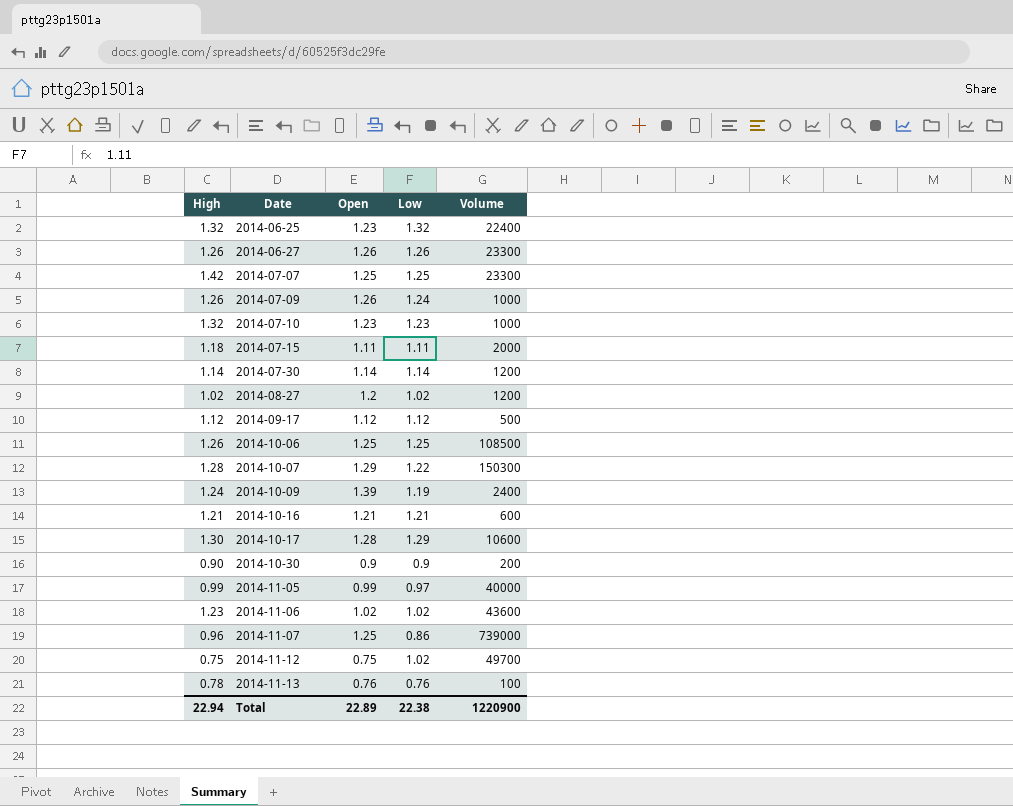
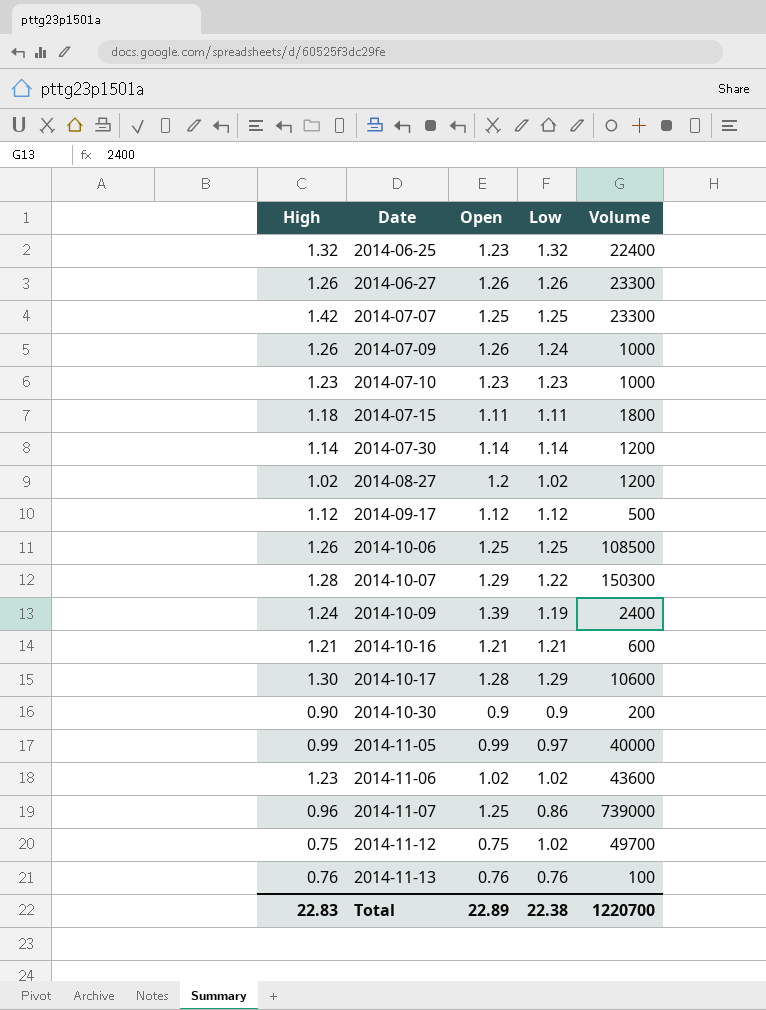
2014-07-10 | High: 1.32 -> 1.23
2014-07-15 | Volume: 2000 -> 1800
2014-11-13 | High: 0.78 -> 0.76
Total | High: 22.94 -> 22.83
Total | Volume: 1220900 -> 1220700

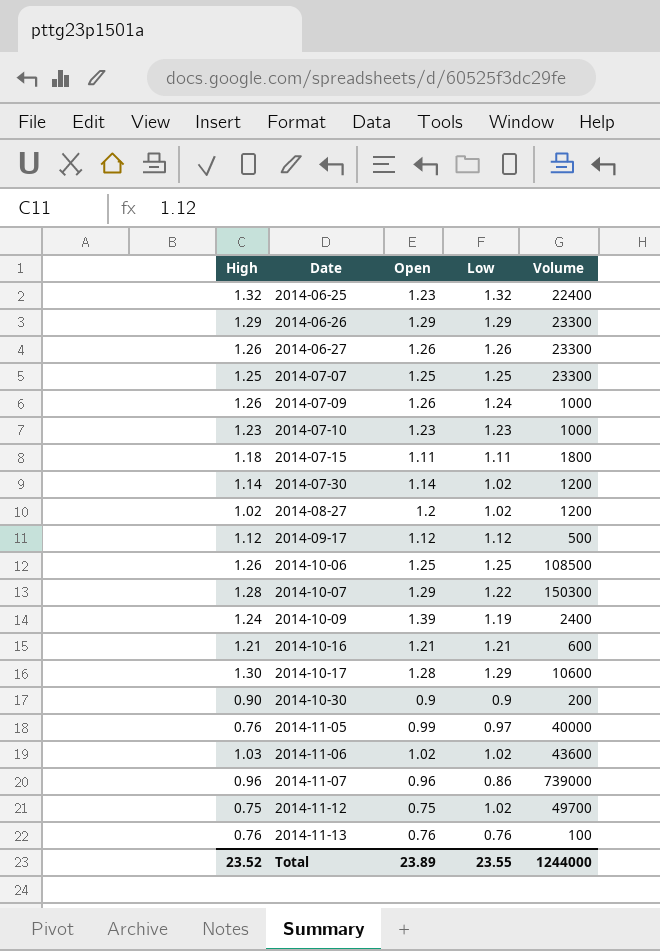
row 2014-06-26: none -> 1.29 | 1.29 | 1.29 | 23300
2014-07-07 | High: 1.42 -> 1.25
2014-07-30 | Low: 1.14 -> 1.02
2014-11-05 | High: 0.99 -> 0.76
2014-11-06 | High: 1.23 -> 1.03
2014-11-07 | Open: 1.25 -> 0.96
Total | High: 22.83 -> 23.52
Total | Open: 22.89 -> 23.89
Total | Low: 22.38 -> 23.55
Total | Volume: 1220700 -> 1244000

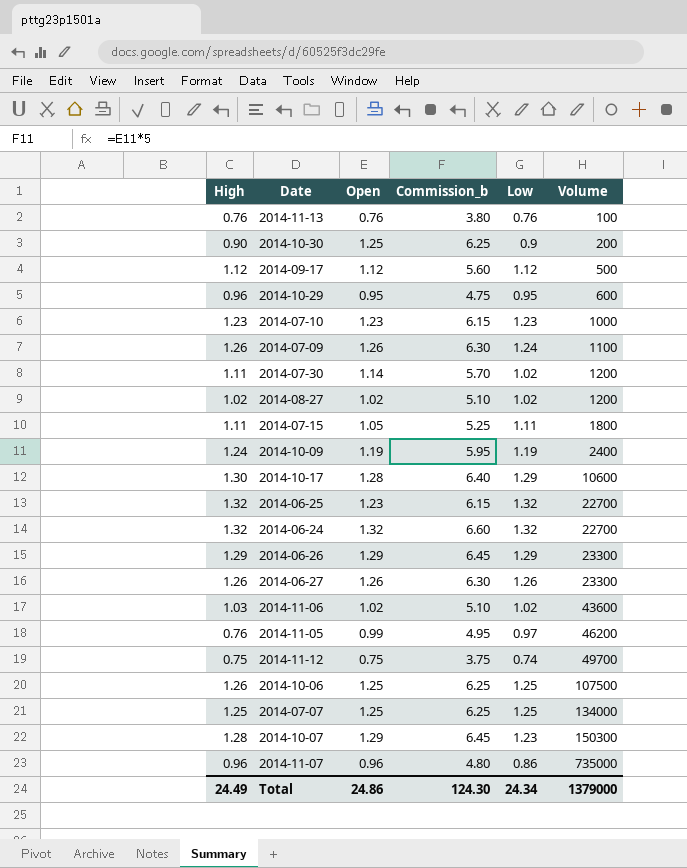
row order: Date ascending -> Volume ascending
column Commission_b | formula: none -> [Open] * 5
row 2014-10-16: 1.21 | 1.21 | 1.21 | 600 -> none
2014-10-30 | Open: 0.9 -> 1.25
row 2014-10-29: none -> 0.96 | 0.95 | 4.75 | 0.95 | 600
2014-07-09 | Volume: 1000 -> 1100
2014-07-30 | High: 1.14 -> 1.11
2014-08-27 | Open: 1.2 -> 1.02
2014-07-15 | High: 1.18 -> 1.11
2014-07-15 | Open: 1.11 -> 1.05
2014-10-09 | Open: 1.39 -> 1.19
2014-06-25 | Volume: 22400 -> 22700
row 2014-06-24: none -> 1.32 | 1.32 | 6.60 | 1.32 | 22700
2014-11-05 | Volume: 40000 -> 46200
2014-11-12 | Low: 1.02 -> 0.74
2014-10-06 | Volume: 108500 -> 107500
2014-07-07 | Volume: 23300 -> 134000
2014-10-07 | Low: 1.22 -> 1.23
2014-11-07 | Volume: 739000 -> 735000
Total | High: 23.52 -> 24.49
Total | Open: 23.89 -> 24.86
Total | Low: 23.55 -> 24.34
Total | Volume: 1244000 -> 1379000

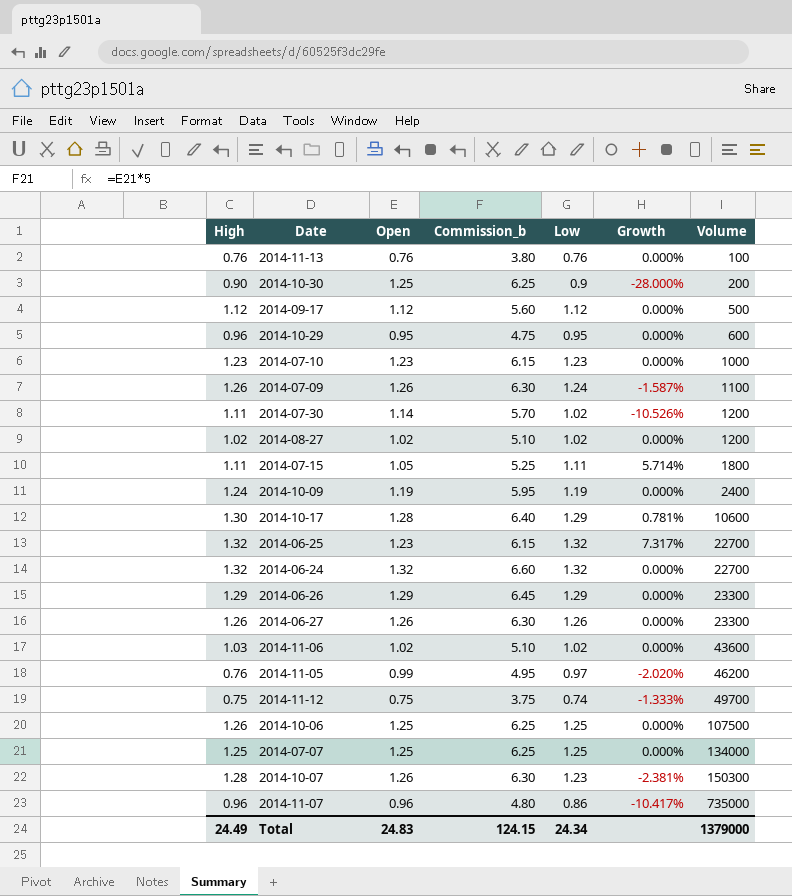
column Growth | formula: none -> ([Low] - [Open]) / [Open]
2014-10-07 | Open: 1.29 -> 1.26
2014-10-07 | Commission_b: 6.45 -> 6.30
Total | Open: 24.86 -> 24.83
Total | Commission_b: 124.30 -> 124.15

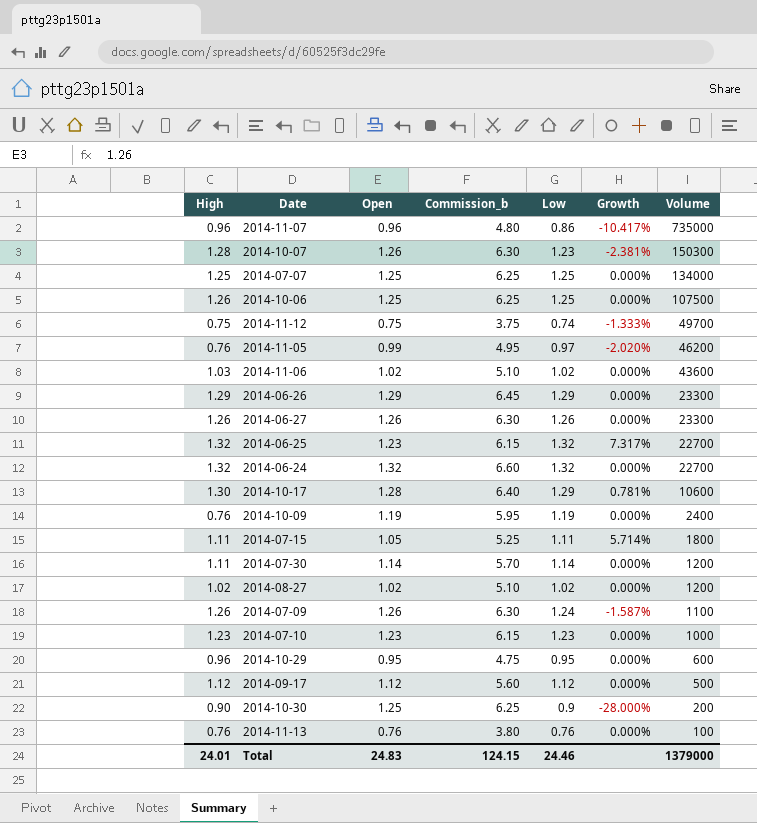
row order: Volume ascending -> Volume descending
2014-10-09 | High: 1.24 -> 0.76
2014-07-30 | Low: 1.02 -> 1.14
2014-07-30 | Growth: -10.526% -> 0.000%
Total | High: 24.49 -> 24.01
Total | Low: 24.34 -> 24.46

